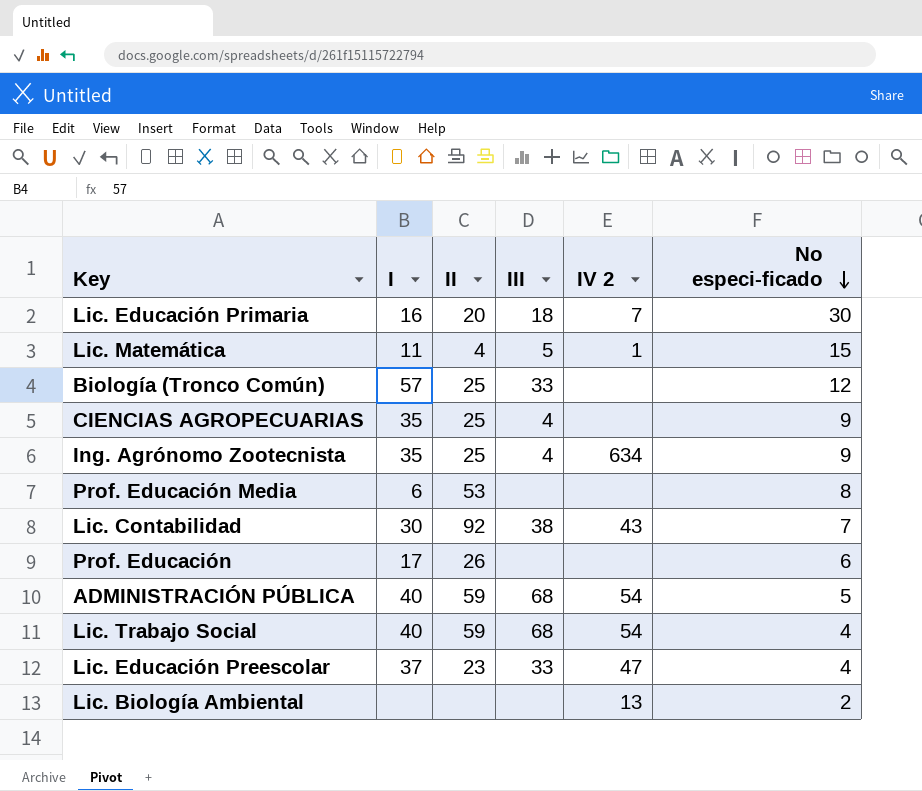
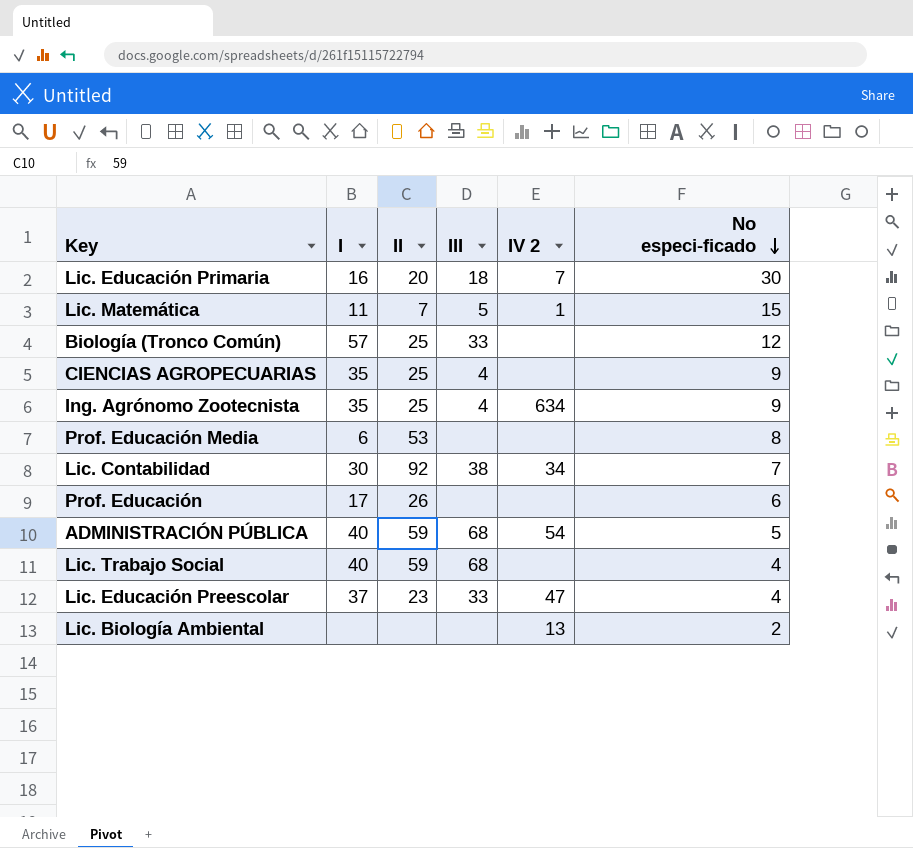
Lic. Matemática | II: 4 -> 7
Lic. Contabilidad | IV 2: 43 -> 34
Lic. Trabajo Social | IV 2: 54 -> none

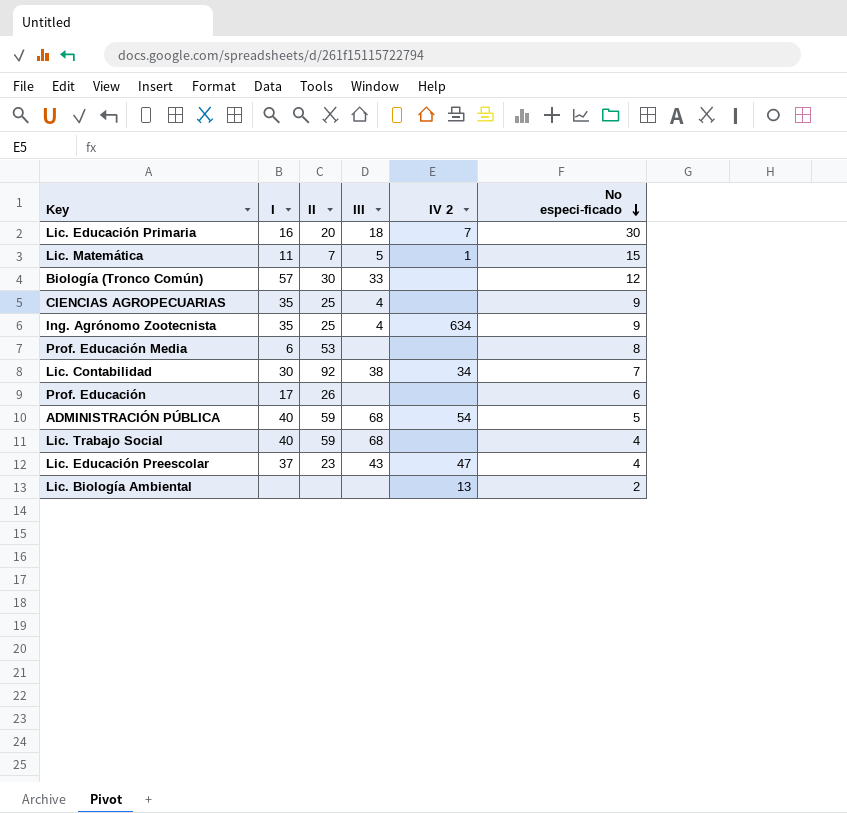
Biología (Tronco Común) | II: 25 -> 30
Lic. Educación Preescolar | III: 33 -> 43

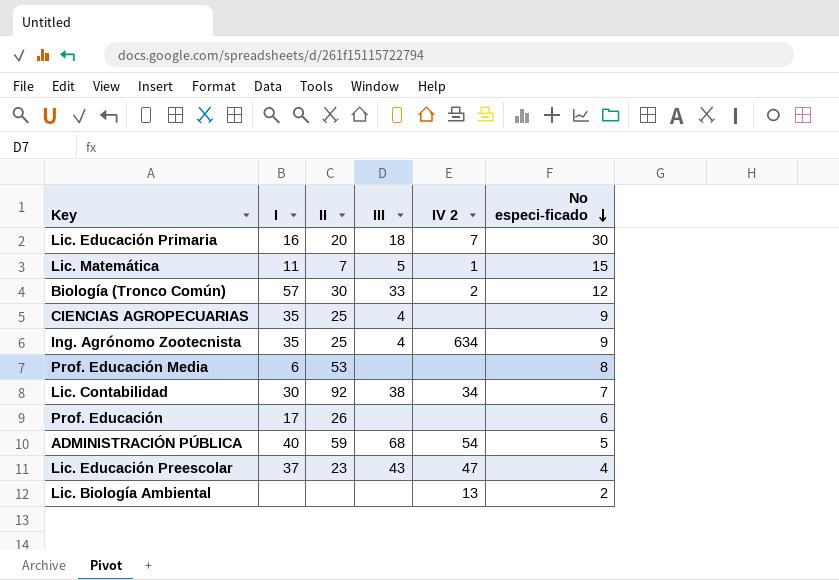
row Lic. Trabajo Social: 40 | 59 | 68 | none | 4 -> none
Biología (Tronco Común) | IV 2: none -> 2

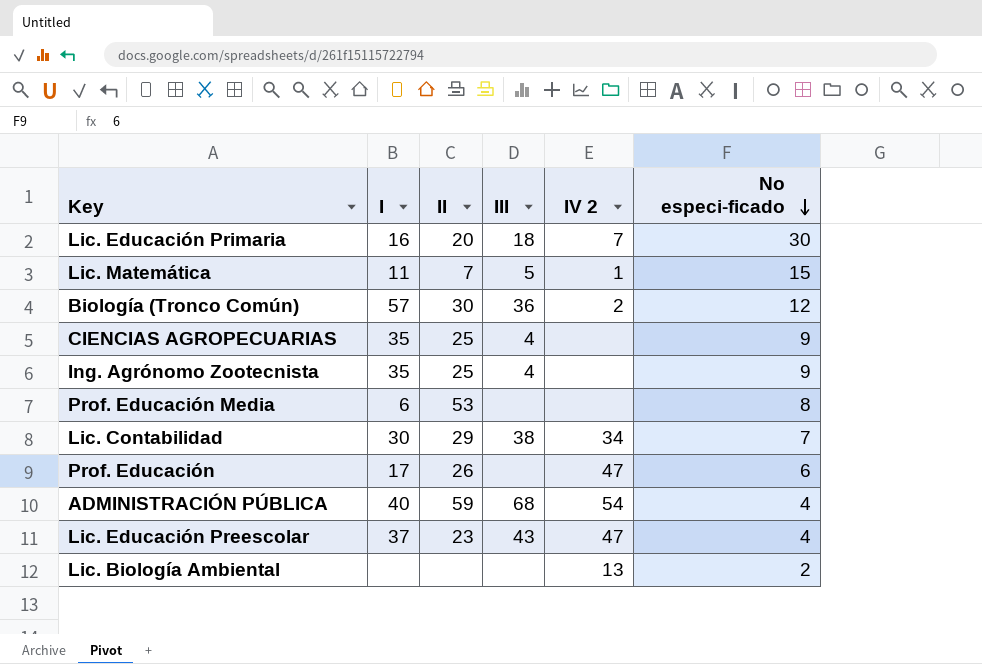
Biología (Tronco Común) | III: 33 -> 36
Ing. Agrónomo Zootecnista | IV 2: 634 -> none
Lic. Contabilidad | II: 92 -> 29
Prof. Educación | IV 2: none -> 47
ADMINISTRACIÓN PÚBLICA | No especi-ficado: 5 -> 4

